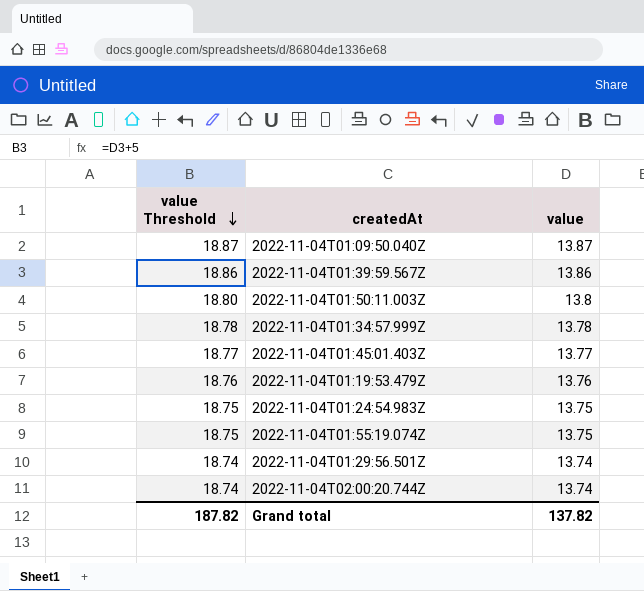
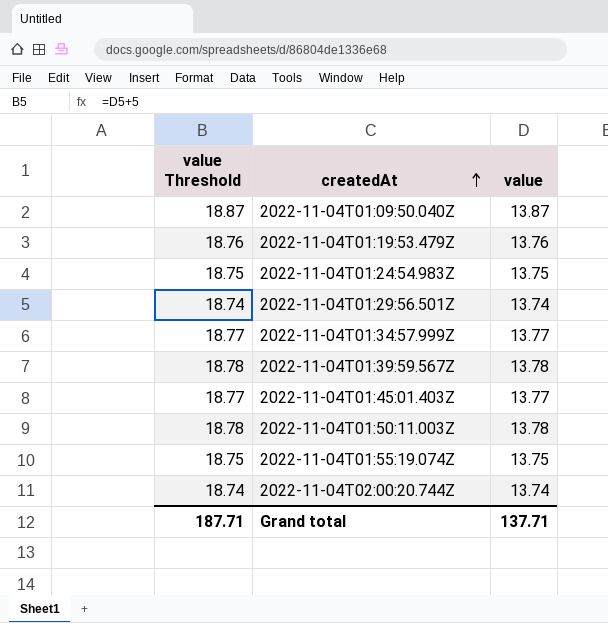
row order: value Threshold descending -> createdAt ascending
2022-11-04T01:34:57.999Z | value Threshold: 18.78 -> 18.77
2022-11-04T01:34:57.999Z | value: 13.78 -> 13.77
2022-11-04T01:39:59.567Z | value Threshold: 18.86 -> 18.78
2022-11-04T01:39:59.567Z | value: 13.86 -> 13.78
2022-11-04T01:50:11.003Z | value Threshold: 18.80 -> 18.78
2022-11-04T01:50:11.003Z | value: 13.8 -> 13.78
Grand total | value Threshold: 187.82 -> 187.71
Grand total | value: 137.82 -> 137.71

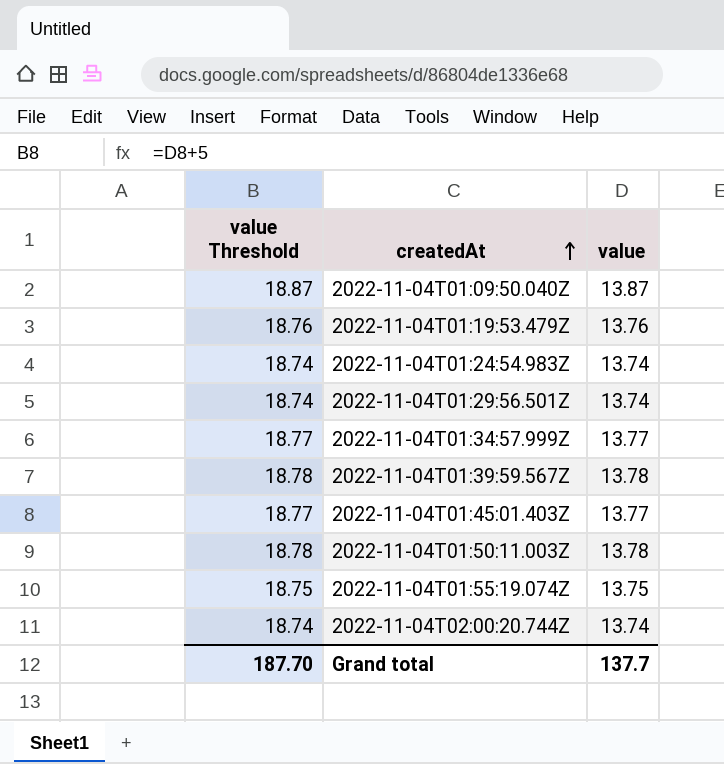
2022-11-04T01:24:54.983Z | value Threshold: 18.75 -> 18.74
2022-11-04T01:24:54.983Z | value: 13.75 -> 13.74
Grand total | value Threshold: 187.71 -> 187.70
Grand total | value: 137.71 -> 137.7

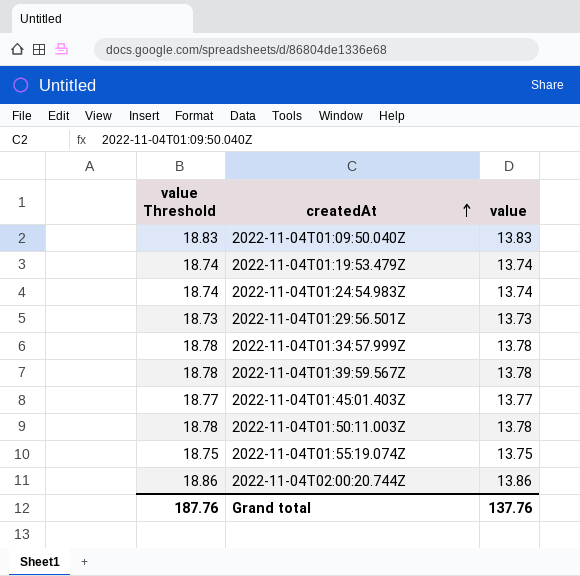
2022-11-04T01:09:50.040Z | value Threshold: 18.87 -> 18.83
2022-11-04T01:09:50.040Z | value: 13.87 -> 13.83
2022-11-04T01:19:53.479Z | value Threshold: 18.76 -> 18.74
2022-11-04T01:19:53.479Z | value: 13.76 -> 13.74
2022-11-04T01:29:56.501Z | value Threshold: 18.74 -> 18.73
2022-11-04T01:29:56.501Z | value: 13.74 -> 13.73
2022-11-04T01:34:57.999Z | value Threshold: 18.77 -> 18.78
2022-11-04T01:34:57.999Z | value: 13.77 -> 13.78
2022-11-04T02:00:20.744Z | value Threshold: 18.74 -> 18.86
2022-11-04T02:00:20.744Z | value: 13.74 -> 13.86
Grand total | value Threshold: 187.70 -> 187.76
Grand total | value: 137.7 -> 137.76

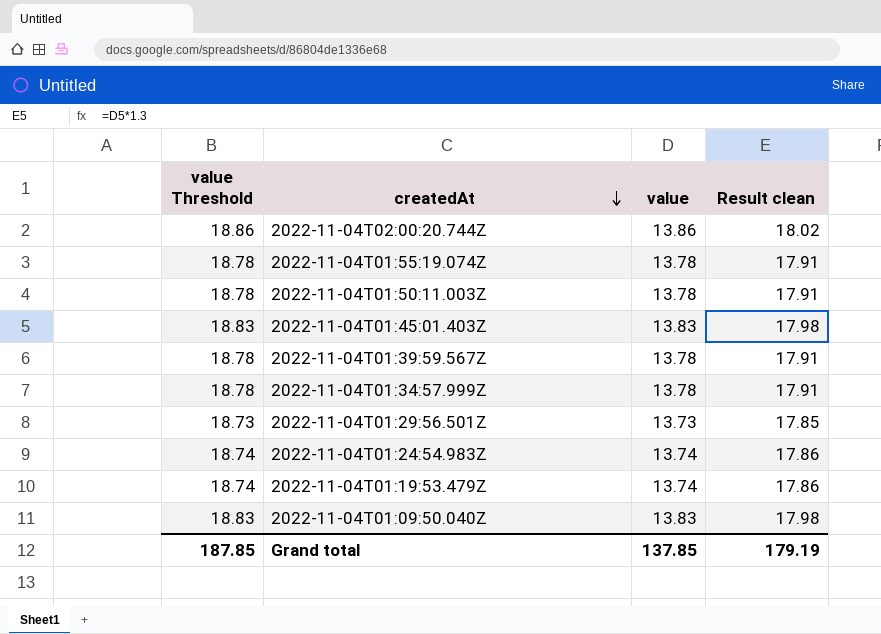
row order: createdAt ascending -> createdAt descending
column Result clean | formula: none -> [value] * 1.3
2022-11-04T01:55:19.074Z | value Threshold: 18.75 -> 18.78
2022-11-04T01:55:19.074Z | value: 13.75 -> 13.78
2022-11-04T01:45:01.403Z | value Threshold: 18.77 -> 18.83
2022-11-04T01:45:01.403Z | value: 13.77 -> 13.83
Grand total | value Threshold: 187.76 -> 187.85
Grand total | value: 137.76 -> 137.85

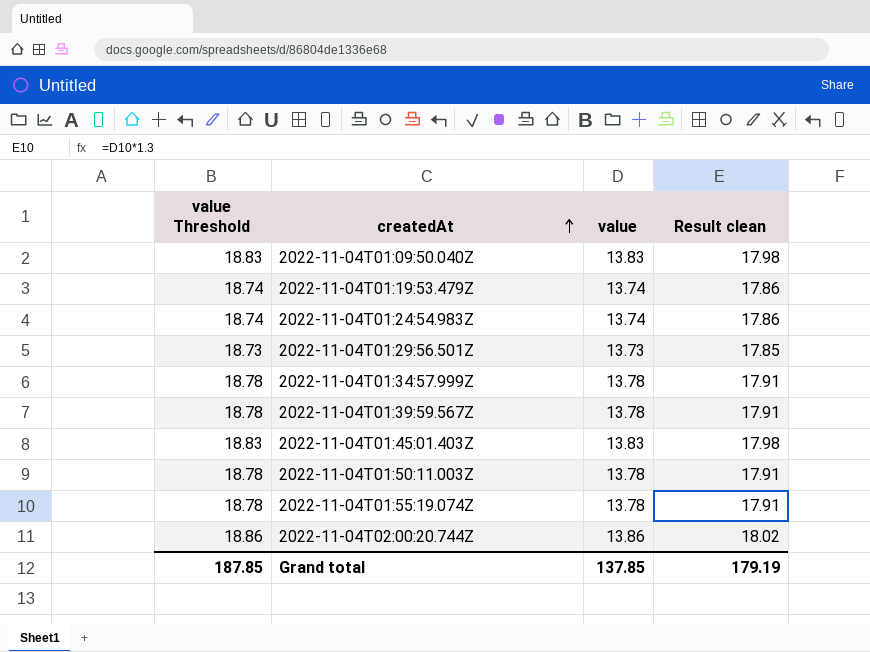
row order: createdAt descending -> createdAt ascending

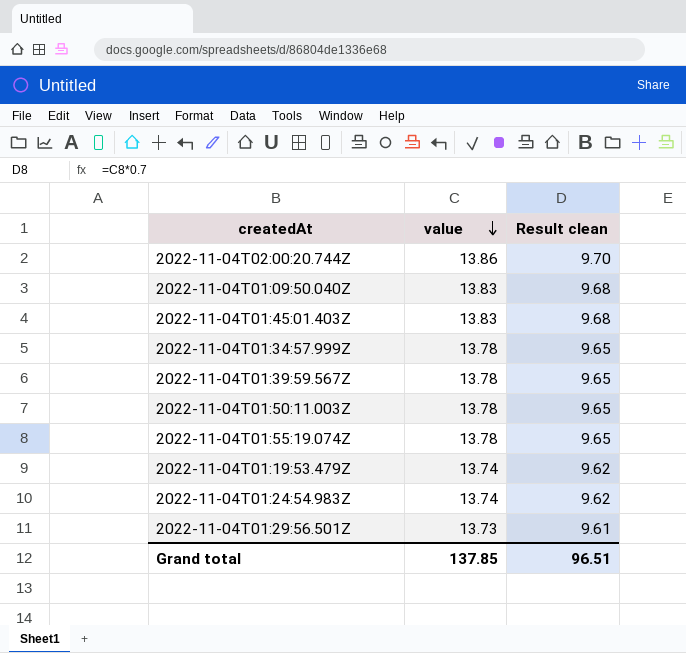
row order: createdAt ascending -> value descending
column value Threshold | formula: [value] + 5 -> none
column Result clean | formula: [value] * 1.3 -> [value] * 0.7
Grand total | Result clean: 179.19 -> 96.51

